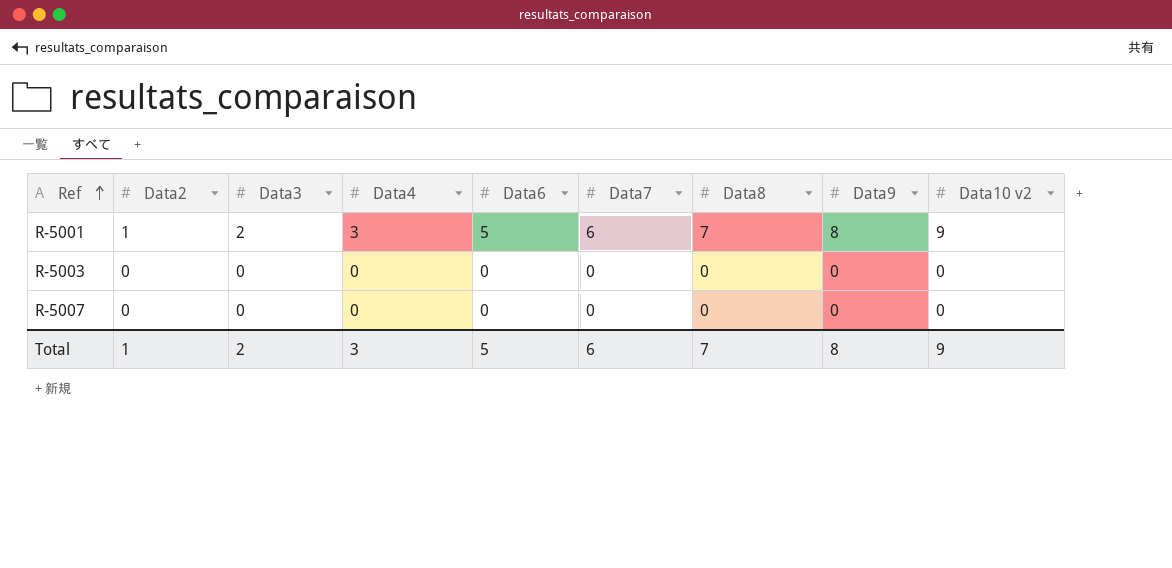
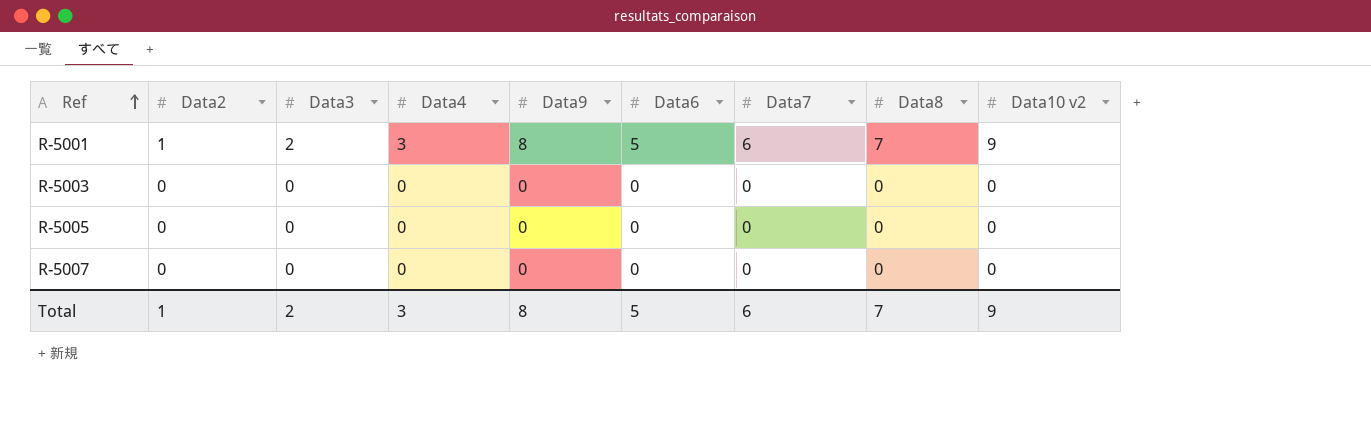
column Data9 | position: 8 -> 5
row R-5005: none -> 0 | 0 | 0 | 0 | 0 | 0 | 0 | 0

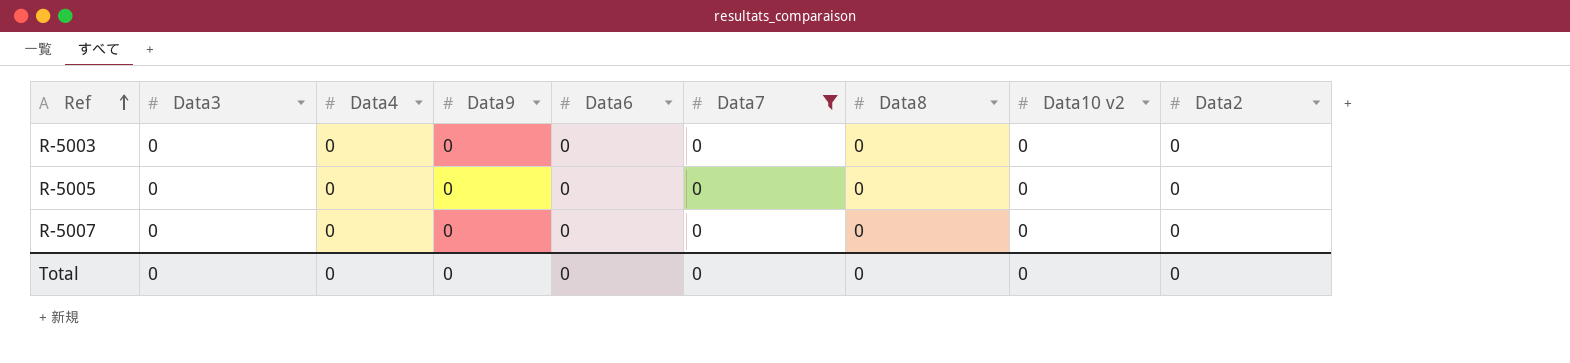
filter: none -> Data7 = 0
column Data2 | position: 2 -> 9
Total | Data3: 2 -> 0
Total | Data4: 3 -> 0
Total | Data9: 8 -> 0
Total | Data6: 5 -> 0
Total | Data7: 6 -> 0
Total | Data8: 7 -> 0
Total | Data10 v2: 9 -> 0
Total | Data2: 1 -> 0

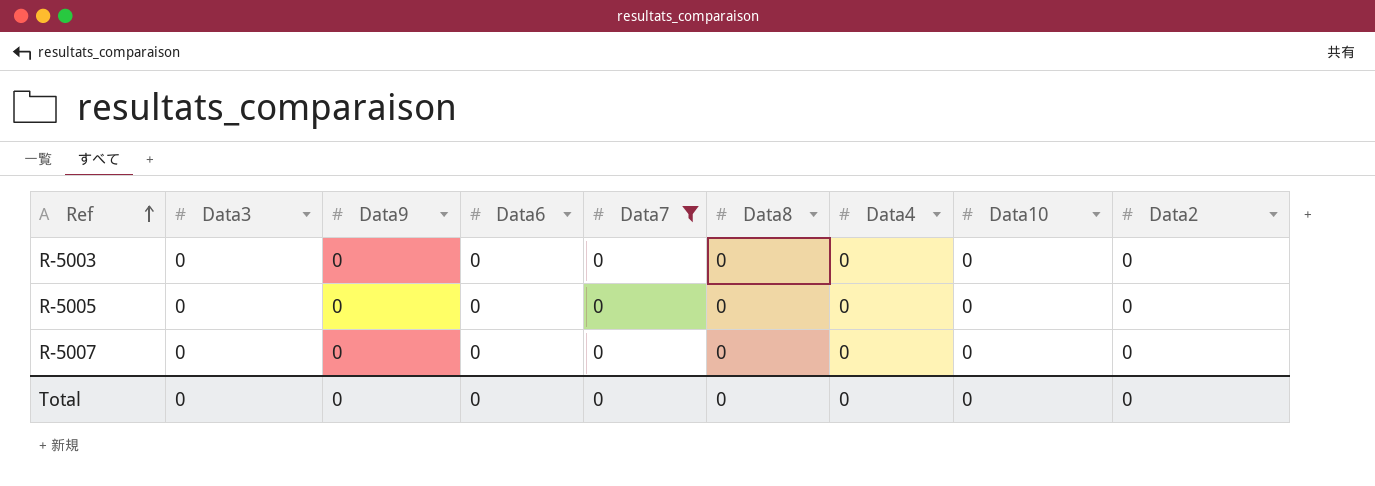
column Data4 | position: 3 -> 7
column name: Data10 v2 -> Data10

